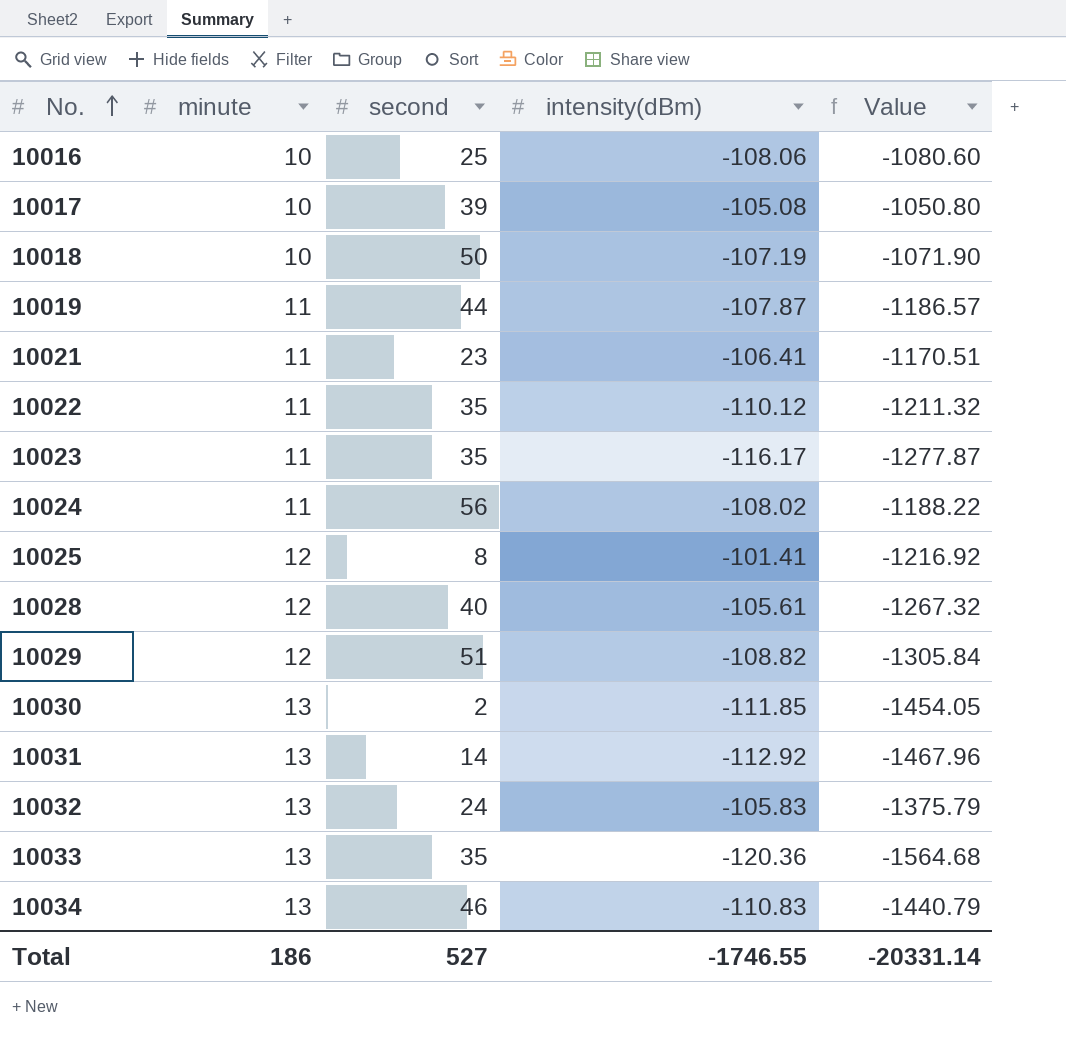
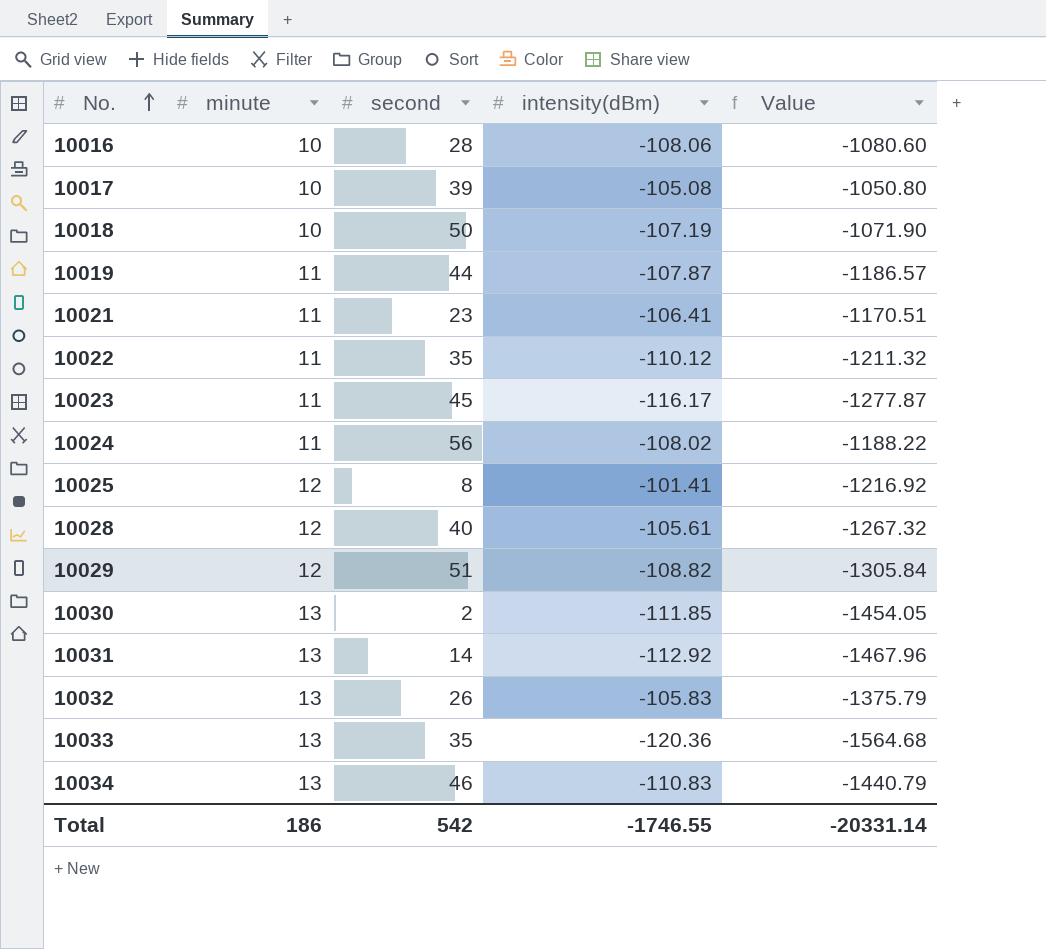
10016 | second: 25 -> 28
10023 | second: 35 -> 45
10032 | second: 24 -> 26
Total | second: 527 -> 542

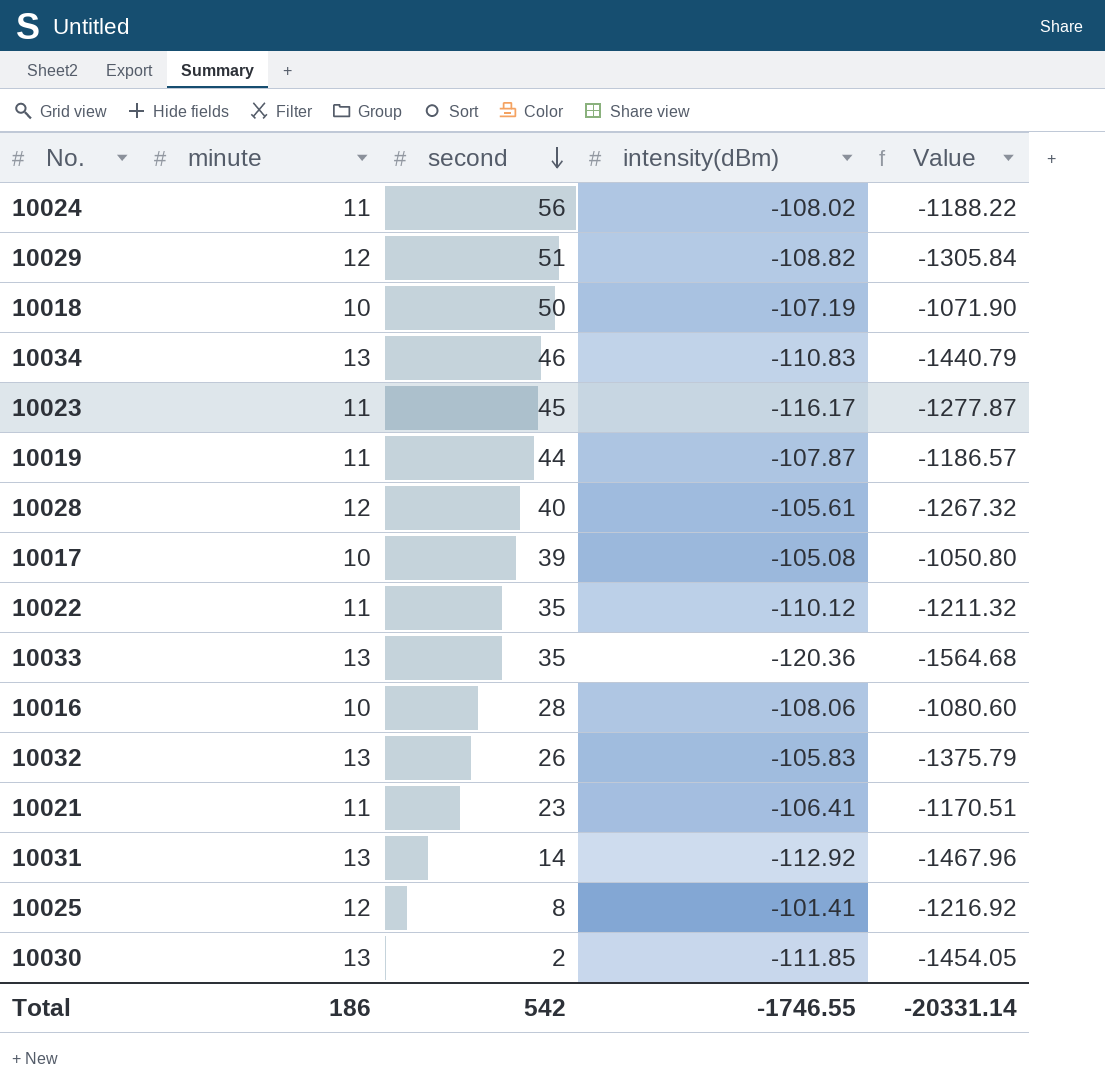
row order: No. ascending -> second descending

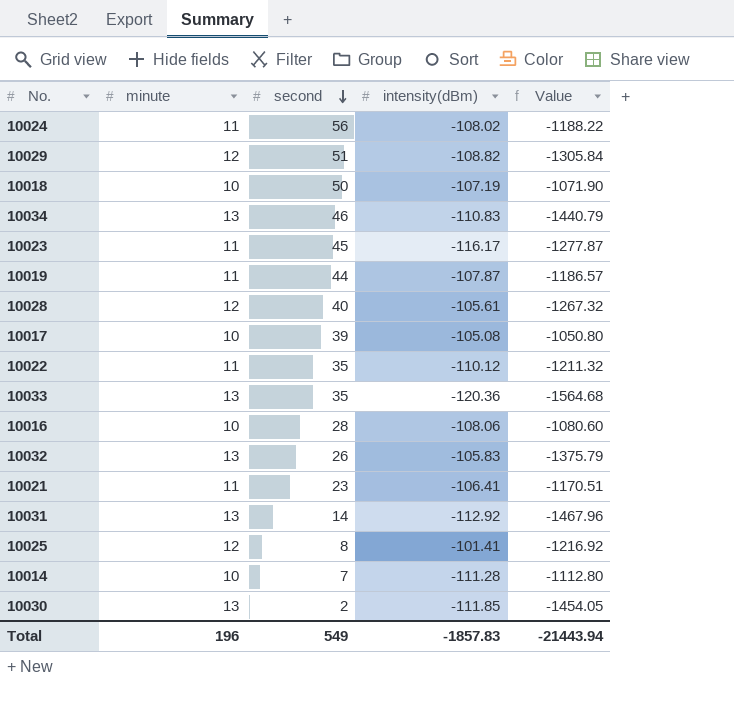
row 10014: none -> 10 | 7 | -111.28 | -1112.80
Total | minute: 186 -> 196
Total | second: 542 -> 549
Total | intensity(dBm): -1746.55 -> -1857.83
Total | Value: -20331.14 -> -21443.94

